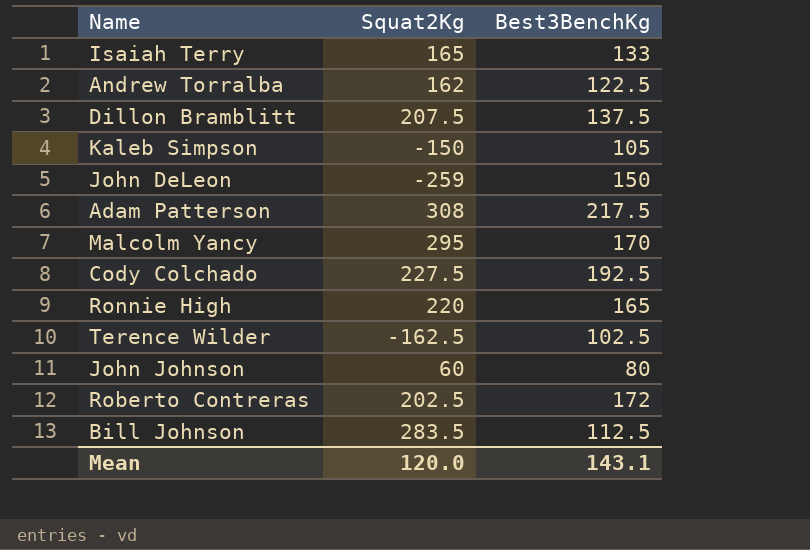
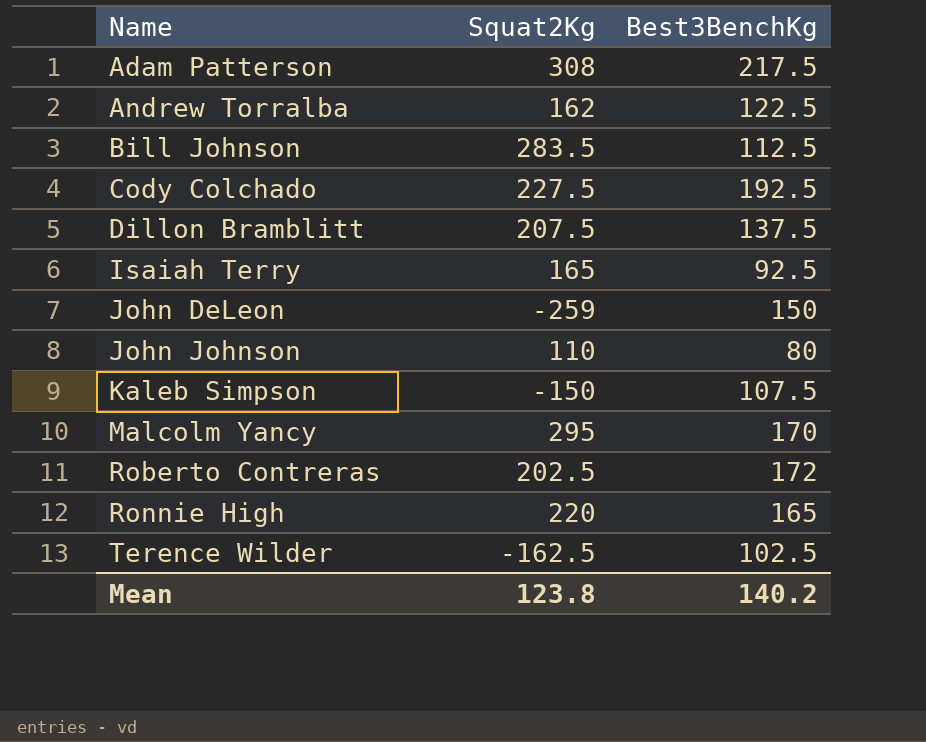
row order: none -> Name ascending
Isaiah Terry | Best3BenchKg: 133 -> 92.5
John Johnson | Squat2Kg: 60 -> 110
Kaleb Simpson | Best3BenchKg: 105 -> 107.5
Mean | Squat2Kg: 120.0 -> 123.8
Mean | Best3BenchKg: 143.1 -> 140.2

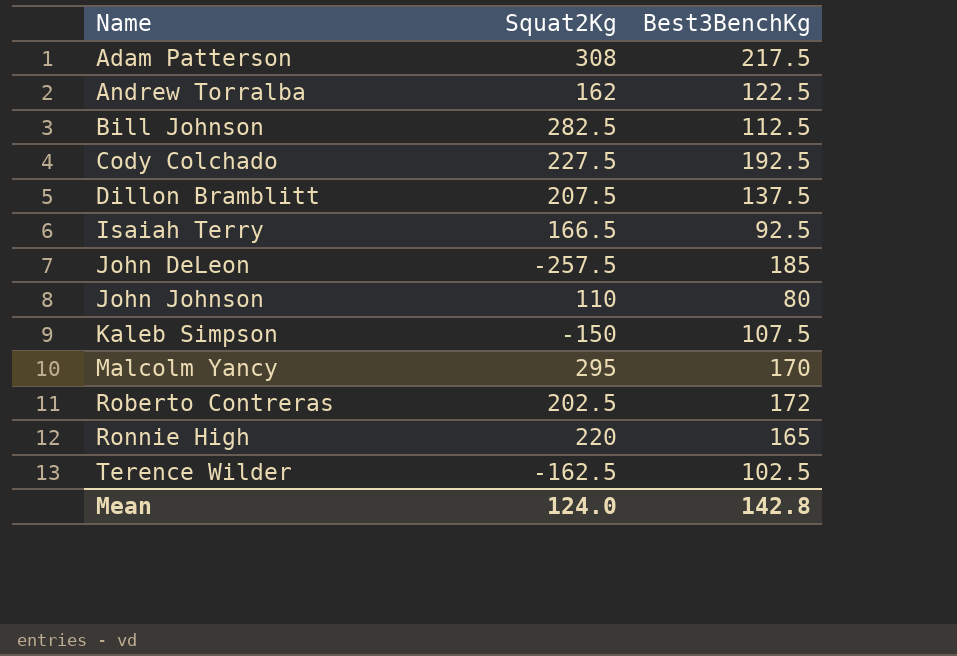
Bill Johnson | Squat2Kg: 283.5 -> 282.5
Isaiah Terry | Squat2Kg: 165 -> 166.5
John DeLeon | Squat2Kg: -259 -> -257.5
John DeLeon | Best3BenchKg: 150 -> 185
Mean | Squat2Kg: 123.8 -> 124.0
Mean | Best3BenchKg: 140.2 -> 142.8

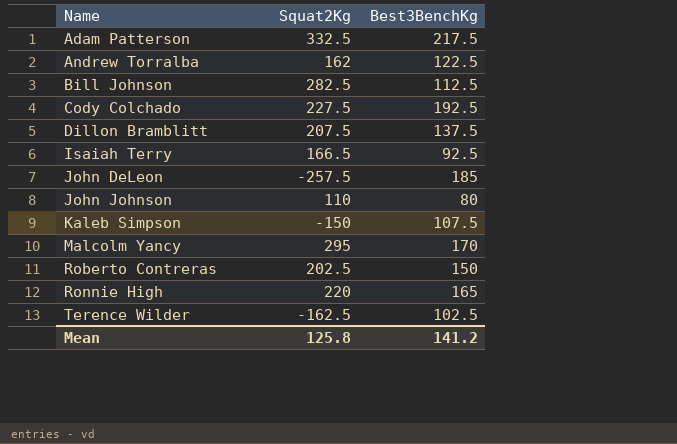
Adam Patterson | Squat2Kg: 308 -> 332.5
Roberto Contreras | Best3BenchKg: 172 -> 150
Mean | Squat2Kg: 124.0 -> 125.8
Mean | Best3BenchKg: 142.8 -> 141.2

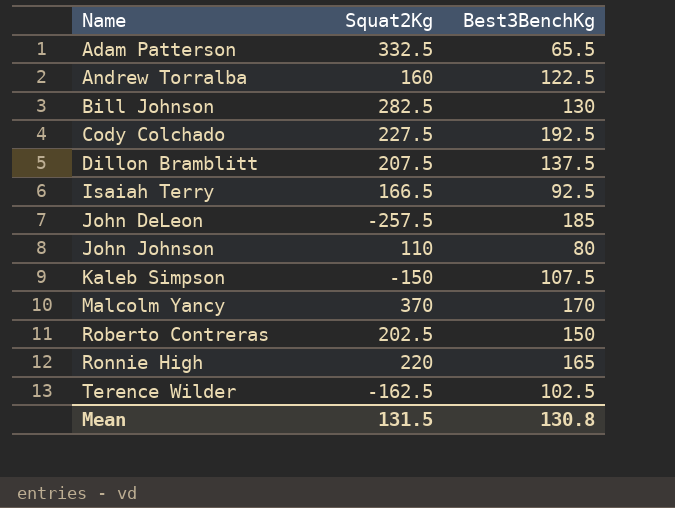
Adam Patterson | Best3BenchKg: 217.5 -> 65.5
Andrew Torralba | Squat2Kg: 162 -> 160
Bill Johnson | Best3BenchKg: 112.5 -> 130
Malcolm Yancy | Squat2Kg: 295 -> 370
Mean | Squat2Kg: 125.8 -> 131.5
Mean | Best3BenchKg: 141.2 -> 130.8

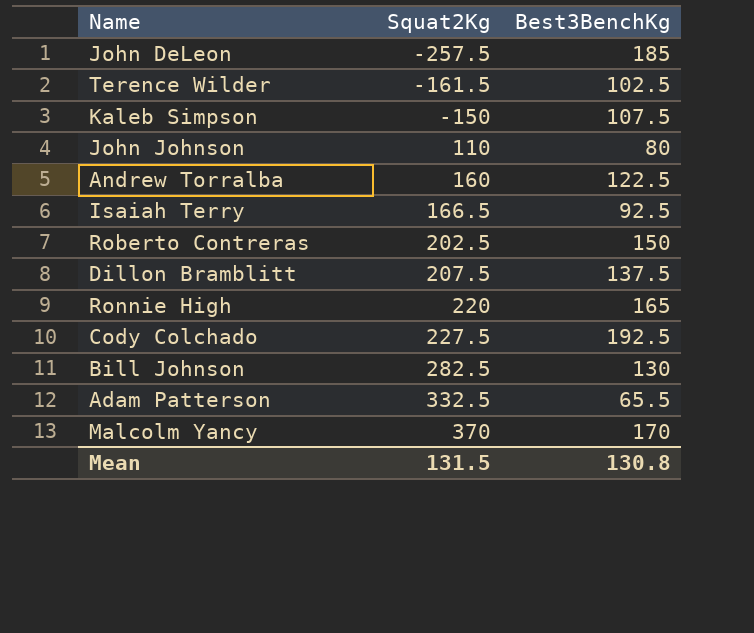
row order: Name ascending -> Squat2Kg ascending
Terence Wilder | Squat2Kg: -162.5 -> -161.5

